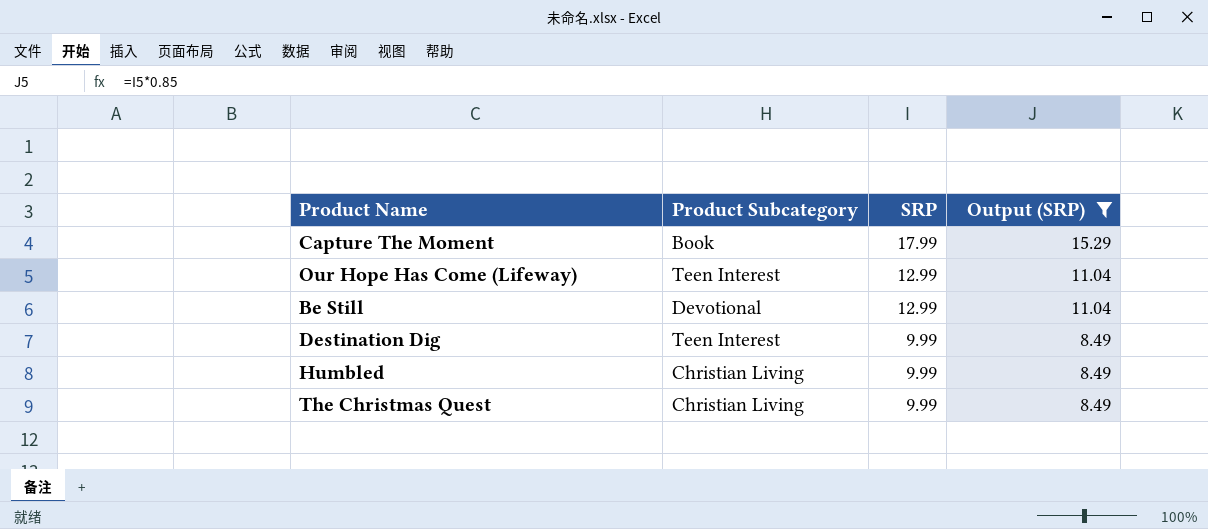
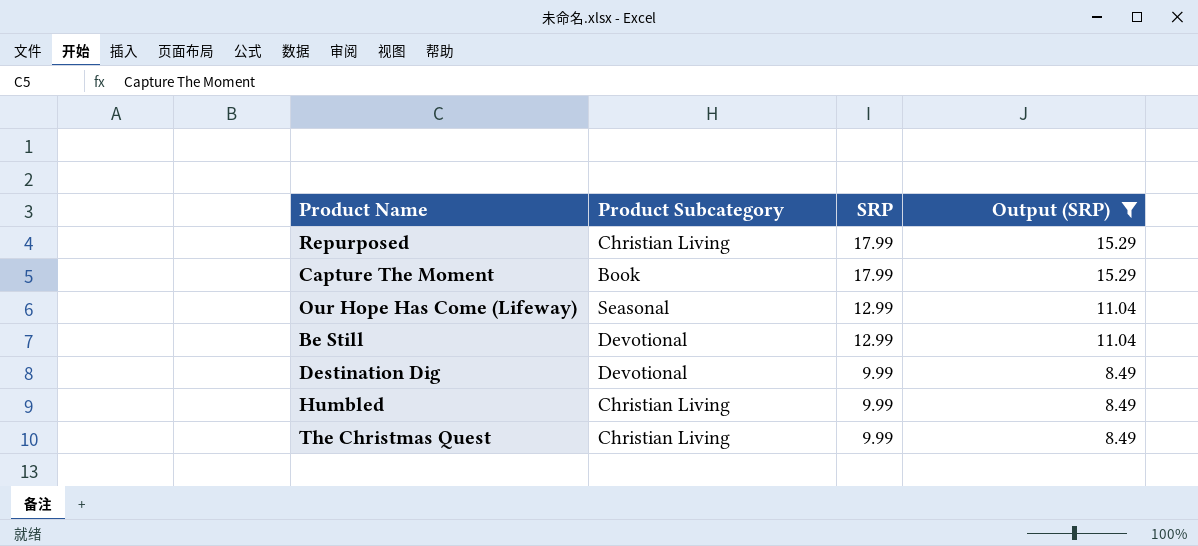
row Repurposed: none -> Christian Living | 17.99 | 15.29
Our Hope Has Come (Lifeway) | Product Subcategory: Teen Interest -> Seasonal
Destination Dig | Product Subcategory: Teen Interest -> Devotional

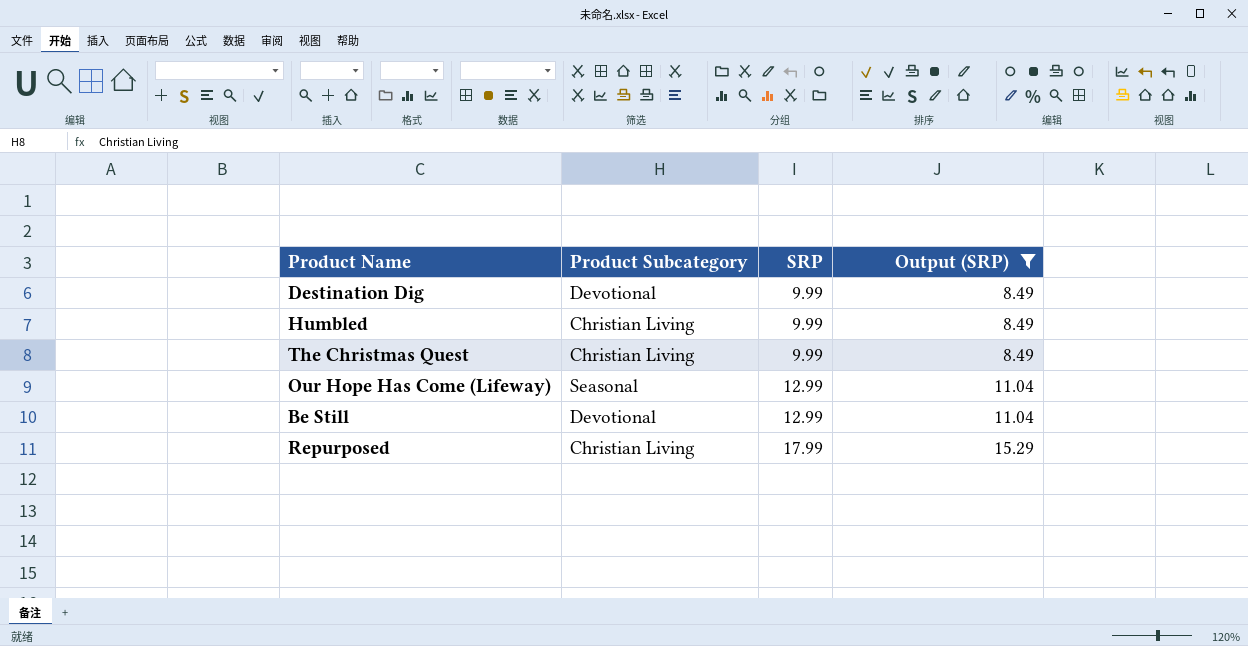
row order: SRP descending -> SRP ascending
row Capture The Moment: Book | 17.99 | 15.29 -> none

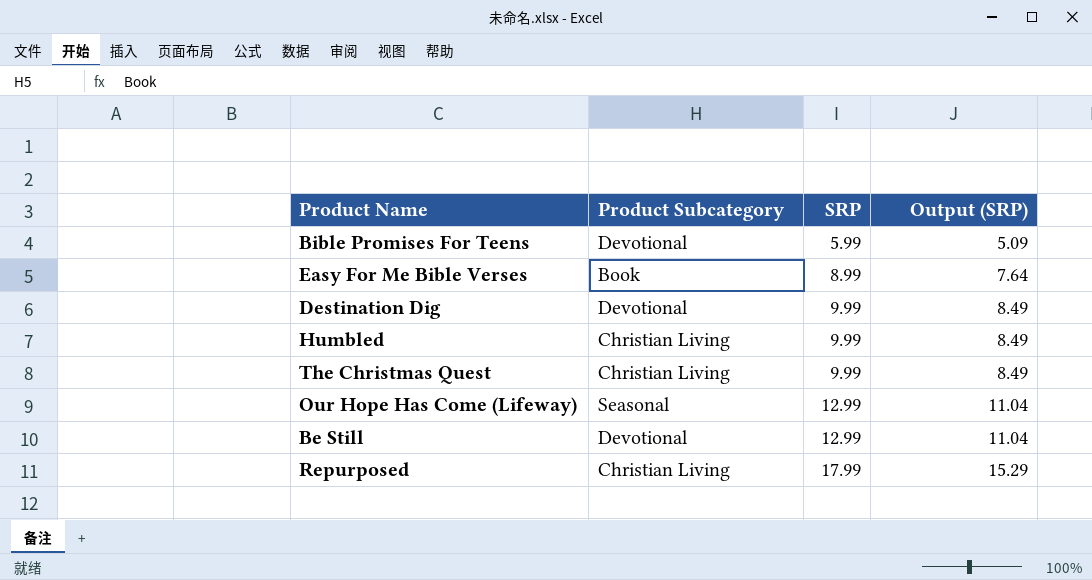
filter: Output (SRP) >= 8.49 -> none

